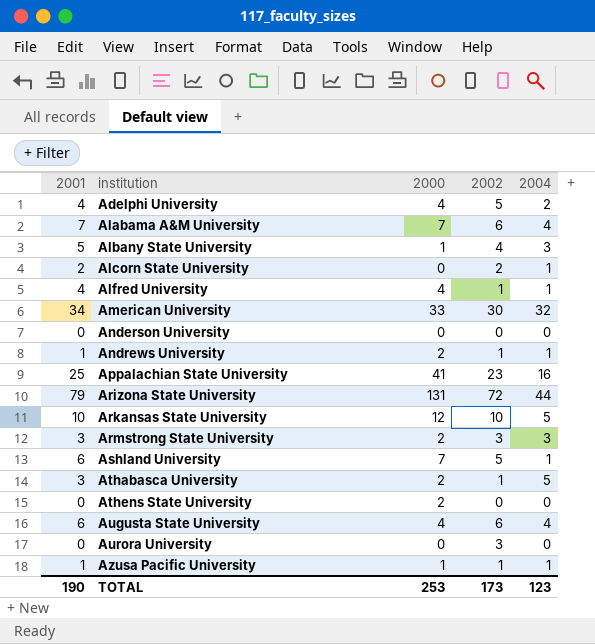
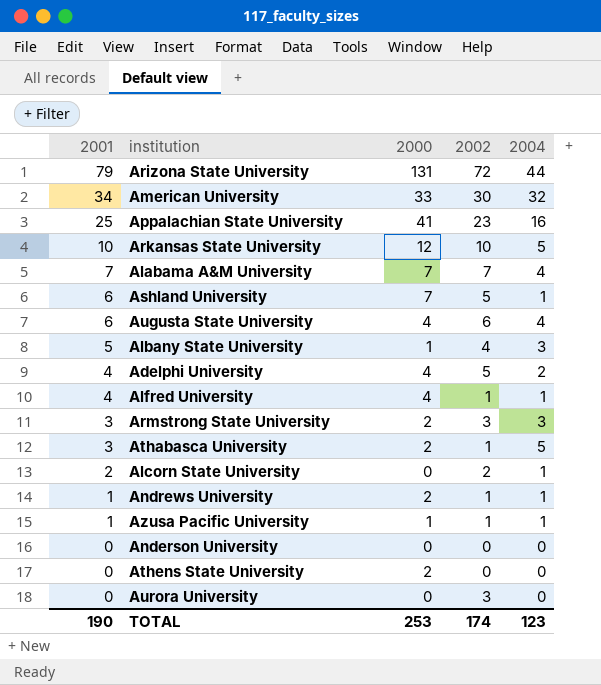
row order: institution ascending -> 2001 descending
Alabama A&M University | 2002: 6 -> 7
TOTAL | 2002: 173 -> 174

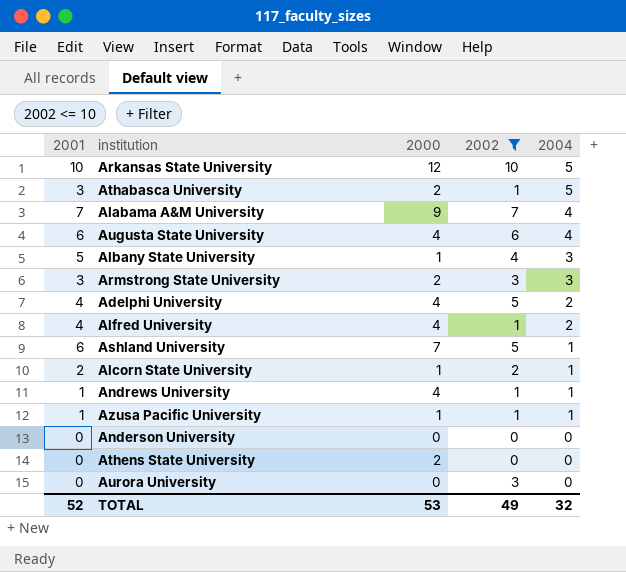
filter: none -> 2002 <= 10
row order: 2001 descending -> 2004 descending
Alabama A&M University | 2000: 7 -> 9
Alfred University | 2004: 1 -> 2
Alcorn State University | 2000: 0 -> 1
Andrews University | 2000: 2 -> 4
TOTAL | 2001: 190 -> 52
TOTAL | 2000: 253 -> 53
TOTAL | 2002: 174 -> 49
TOTAL | 2004: 123 -> 32

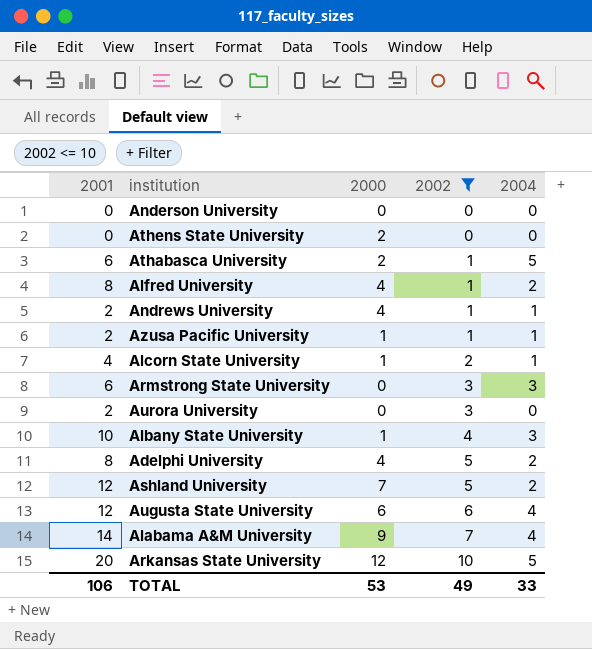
row order: 2004 descending -> 2002 ascending
Athabasca University | 2001: 3 -> 6
Alfred University | 2001: 4 -> 8
Andrews University | 2001: 1 -> 2
Azusa Pacific University | 2001: 1 -> 2
Alcorn State University | 2001: 2 -> 4
Armstrong State University | 2001: 3 -> 6
Armstrong State University | 2000: 2 -> 0
Aurora University | 2001: 0 -> 2
Albany State University | 2001: 5 -> 10
Adelphi University | 2001: 4 -> 8
Ashland University | 2001: 6 -> 12
Ashland University | 2004: 1 -> 2
Augusta State University | 2001: 6 -> 12
Augusta State University | 2000: 4 -> 6
Alabama A&M University | 2001: 7 -> 14
Arkansas State University | 2001: 10 -> 20
TOTAL | 2001: 52 -> 106
TOTAL | 2004: 32 -> 33

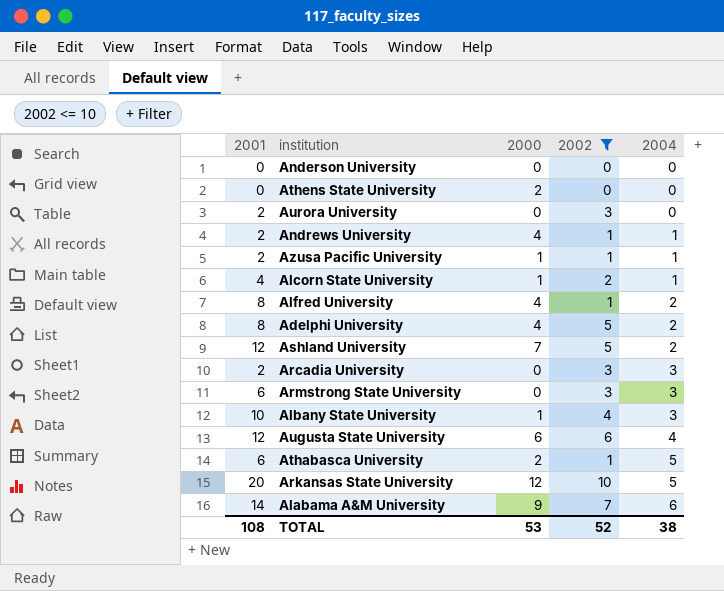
row order: 2002 ascending -> 2004 ascending
row Arcadia University: none -> 2 | 0 | 3 | 3
Alabama A&M University | 2004: 4 -> 6
TOTAL | 2001: 106 -> 108
TOTAL | 2002: 49 -> 52
TOTAL | 2004: 33 -> 38

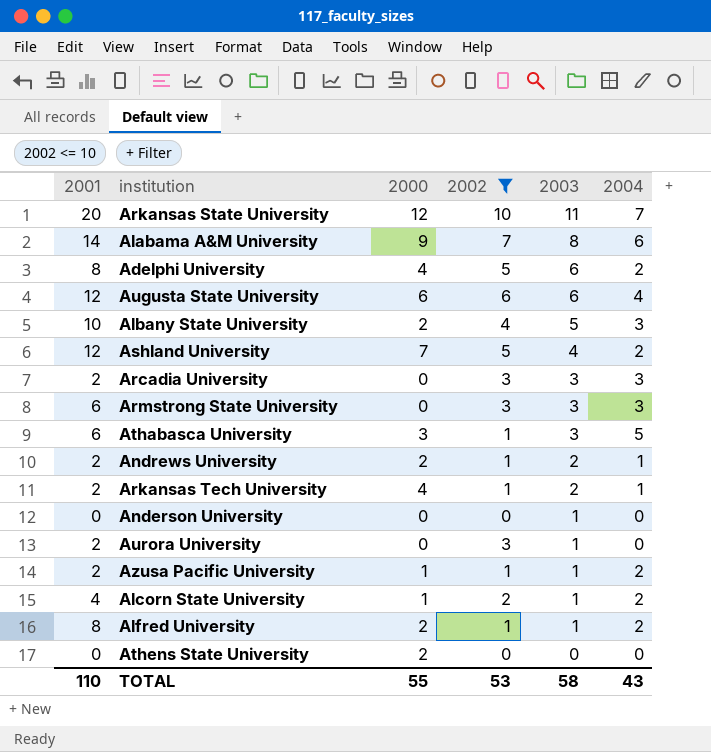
row order: 2004 ascending -> 2003 descending
column 2003 | position: none -> 5
Arkansas State University | 2004: 5 -> 7
Albany State University | 2000: 1 -> 2
Athabasca University | 2000: 2 -> 3
Andrews University | 2000: 4 -> 2
row Arkansas Tech University: none -> 2 | 4 | 1 | 2 | 1
Azusa Pacific University | 2004: 1 -> 2
Alcorn State University | 2004: 1 -> 2
Alfred University | 2000: 4 -> 2
TOTAL | 2001: 108 -> 110
TOTAL | 2000: 53 -> 55
TOTAL | 2002: 52 -> 53
TOTAL | 2004: 38 -> 43

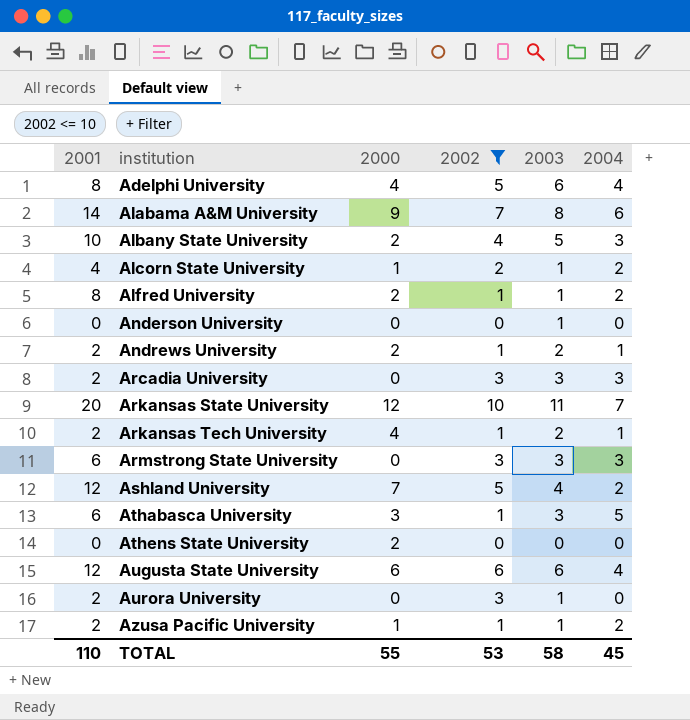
row order: 2003 descending -> institution ascending
Adelphi University | 2004: 2 -> 4
TOTAL | 2004: 43 -> 45

